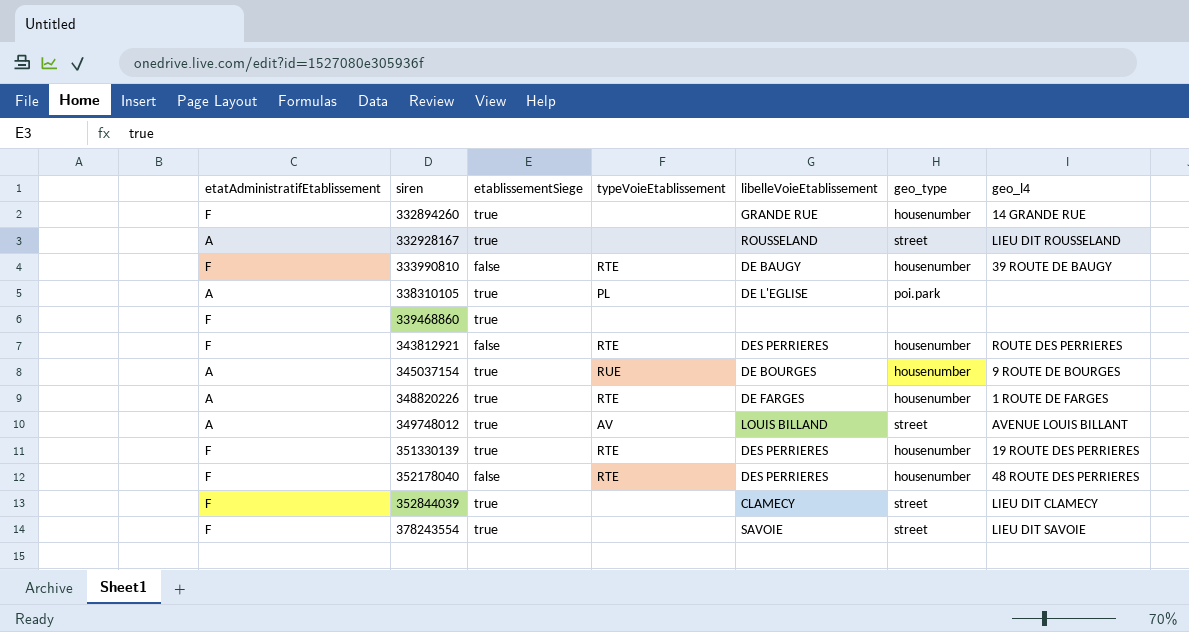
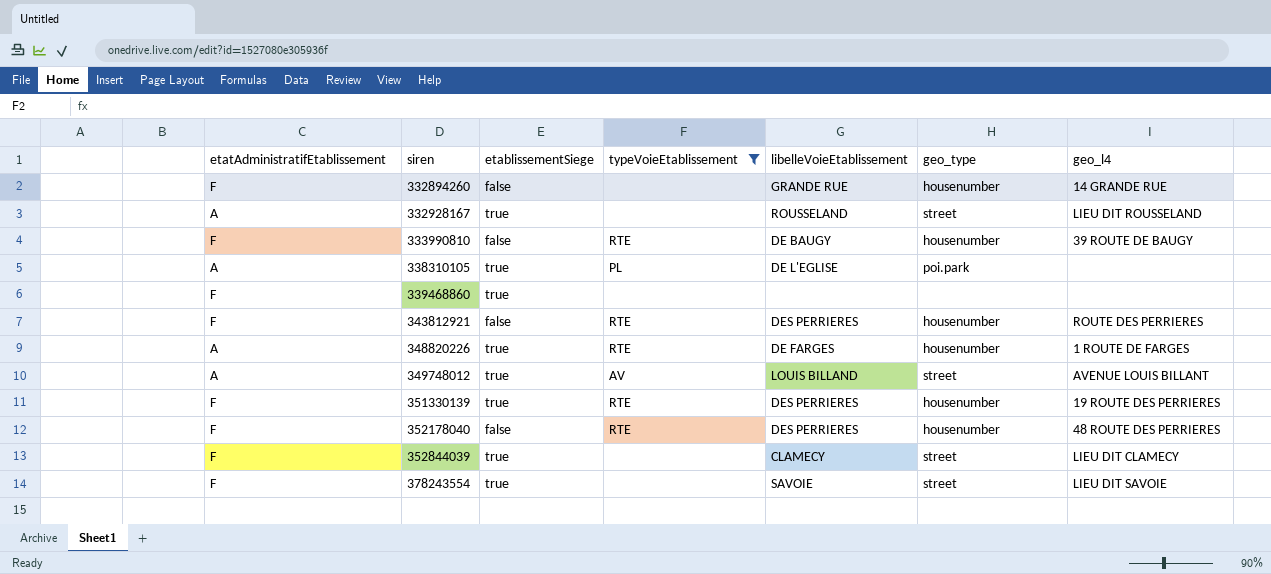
filter: none -> typeVoieEtablissement != RUE
332894260 | etablissementSiege: true -> false

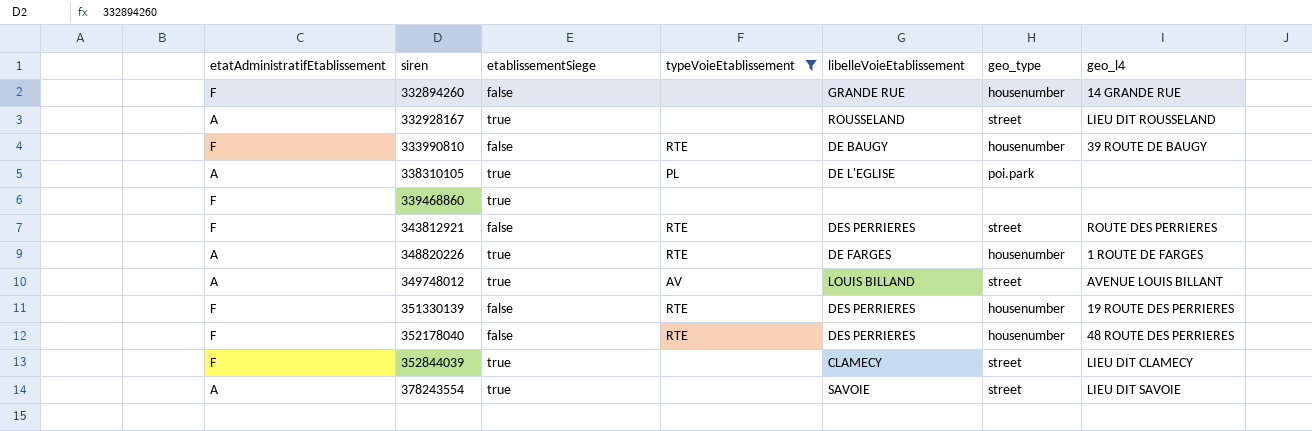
343812921 | geo_type: housenumber -> street
351330139 | etablissementSiege: true -> false
378243554 | etatAdministratifEtablissement: F -> A

